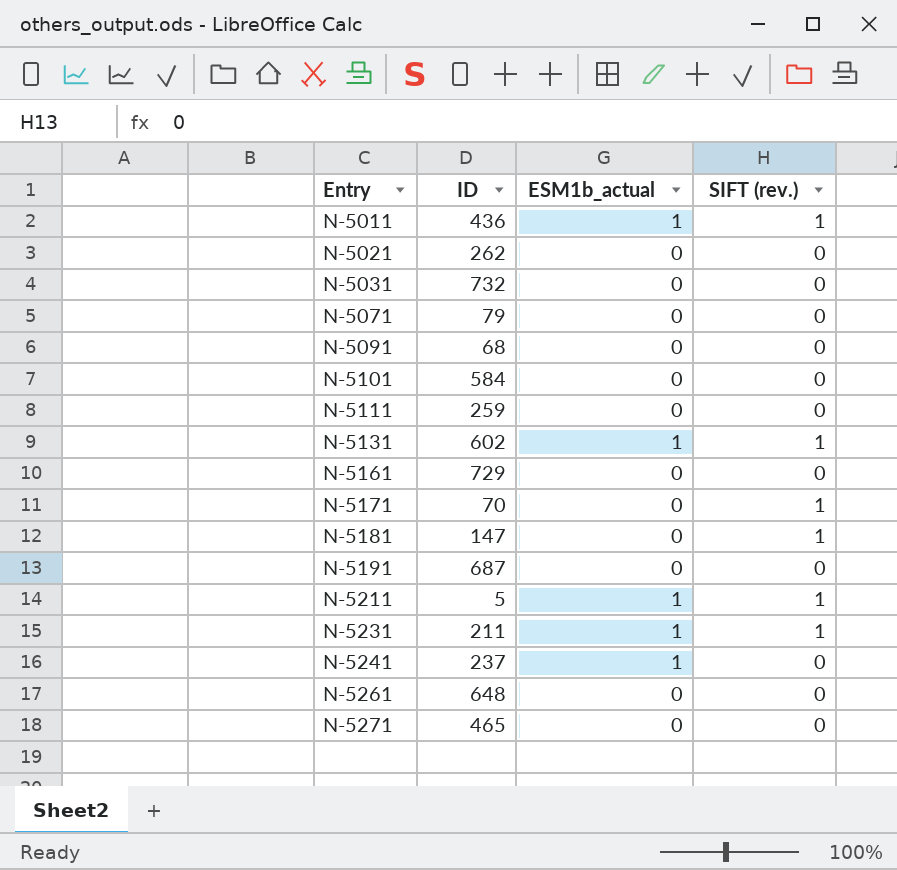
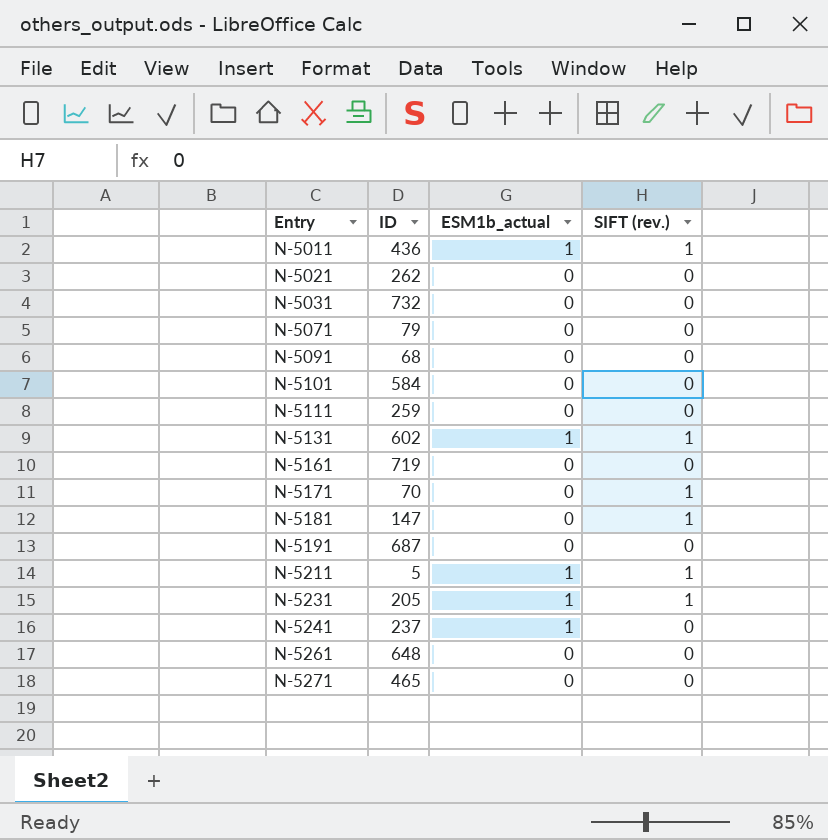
N-5161 | ID: 729 -> 719
N-5231 | ID: 211 -> 205

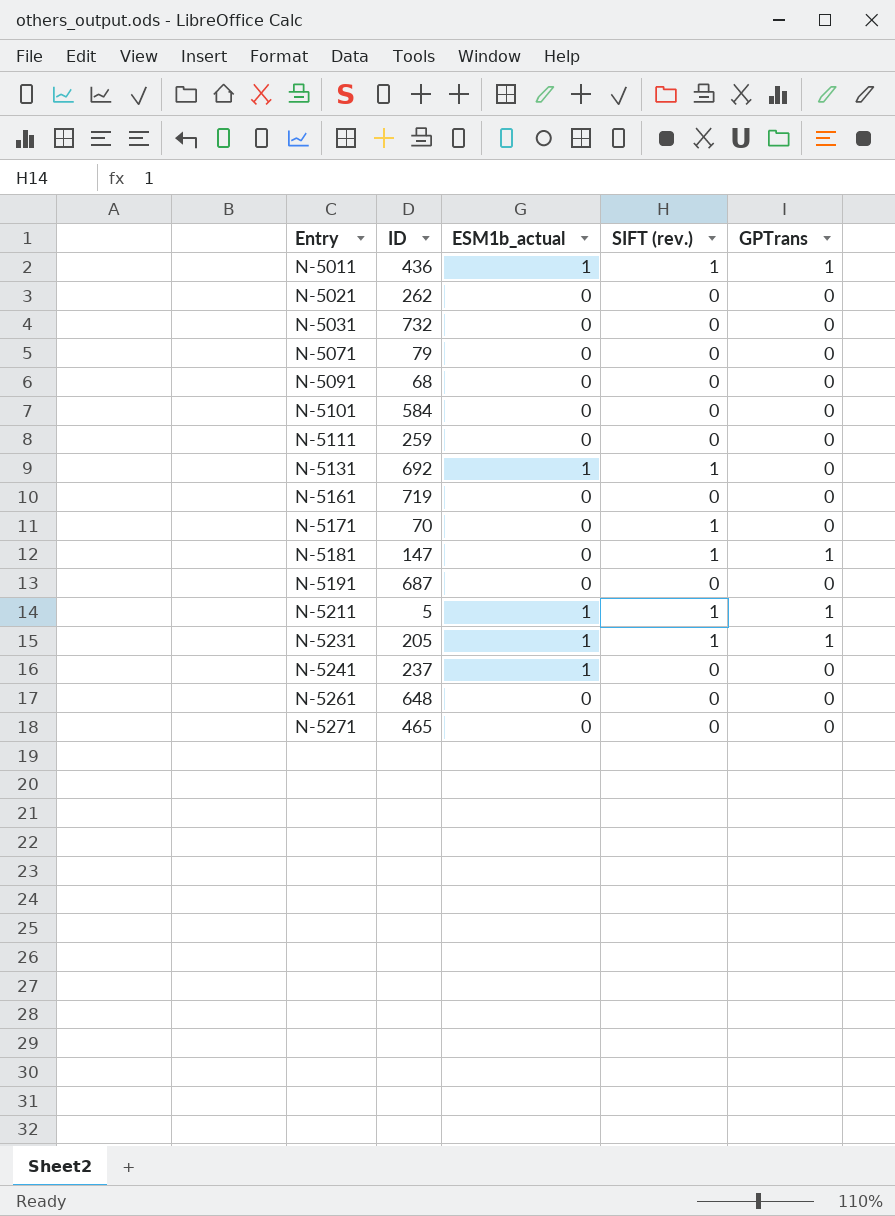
column GPTrans | position: none -> 5
N-5131 | ID: 602 -> 692

